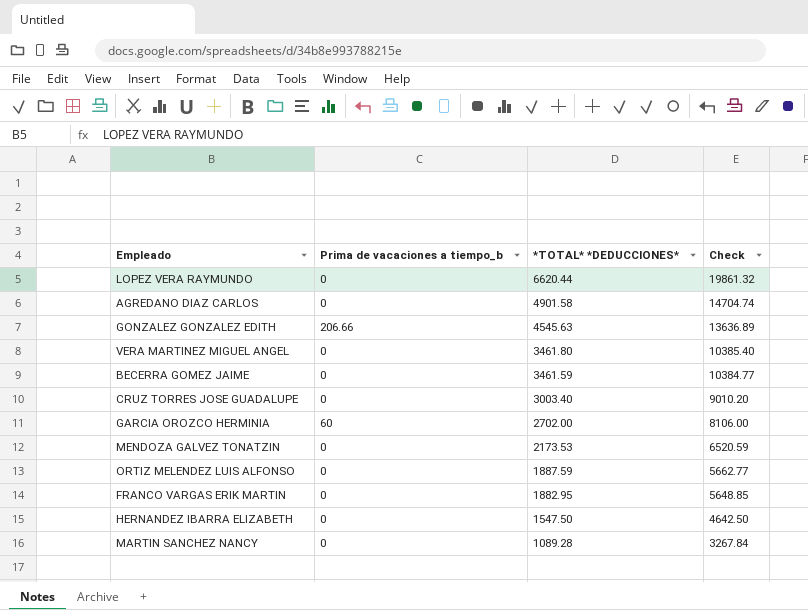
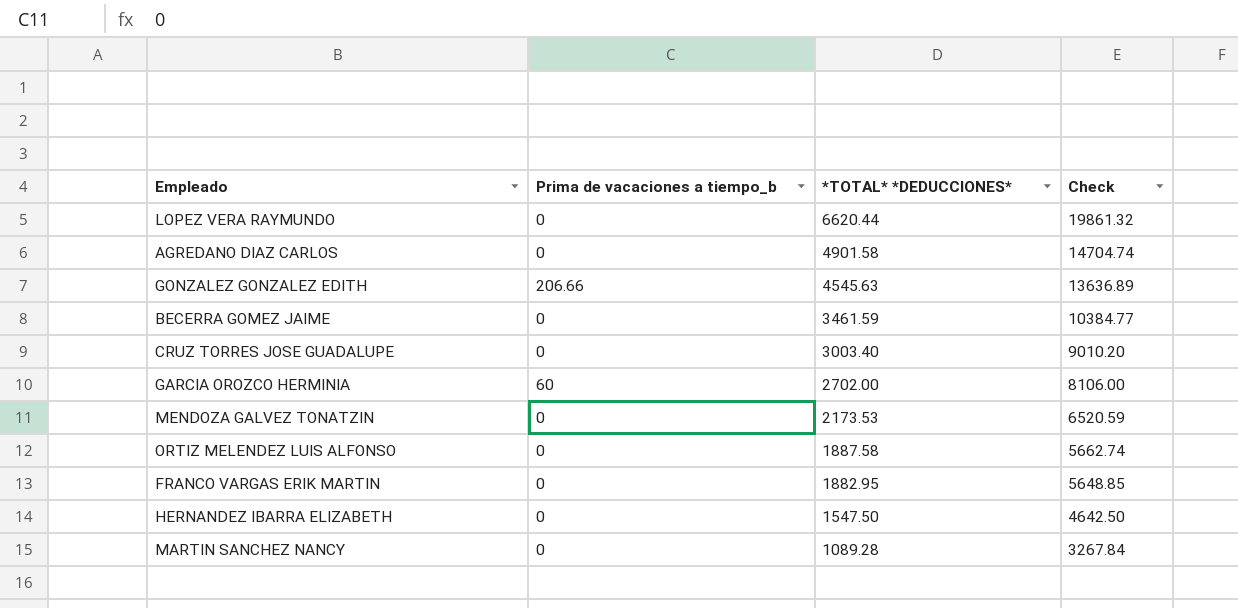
row VERA MARTINEZ MIGUEL ANGEL: 0 | 3461.80 | 10385.40 -> none
ORTIZ MELENDEZ LUIS ALFONSO | *TOTAL* *DEDUCCIONES*: 1887.59 -> 1887.58
ORTIZ MELENDEZ LUIS ALFONSO | Check: 5662.77 -> 5662.74

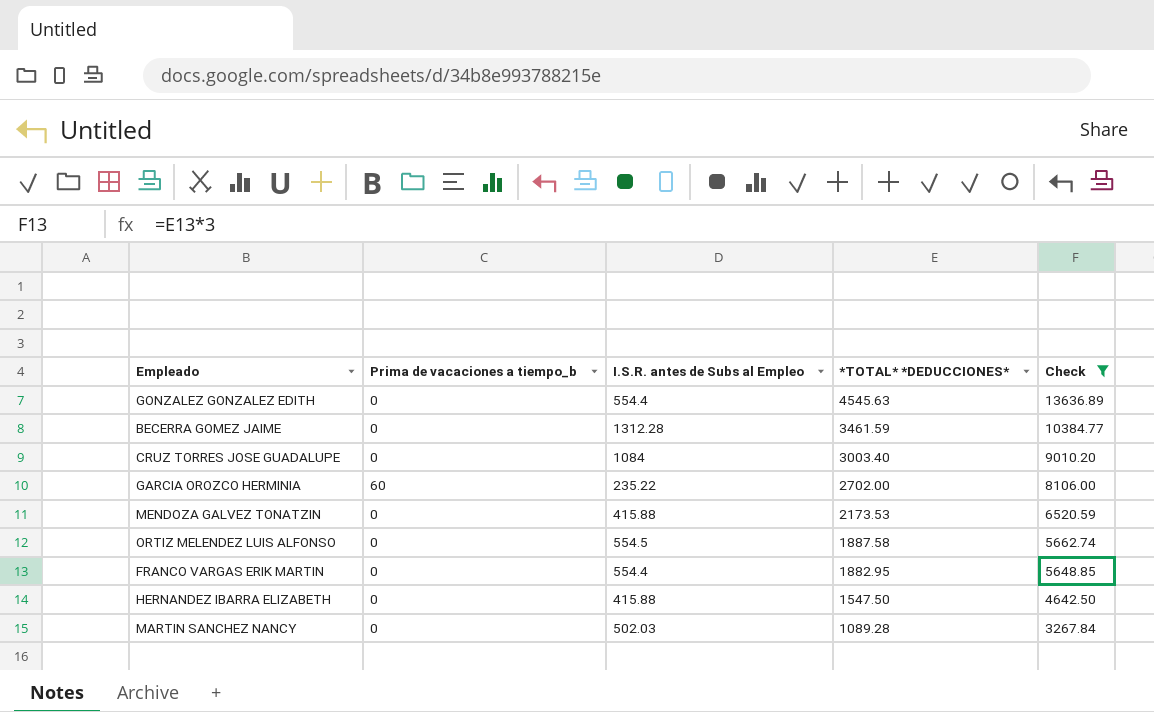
filter: none -> Check <= 13636.89
column I.S.R. antes de Subs al Empleo | position: none -> 3
GONZALEZ GONZALEZ EDITH | Prima de vacaciones a tiempo_b: 206.66 -> 0

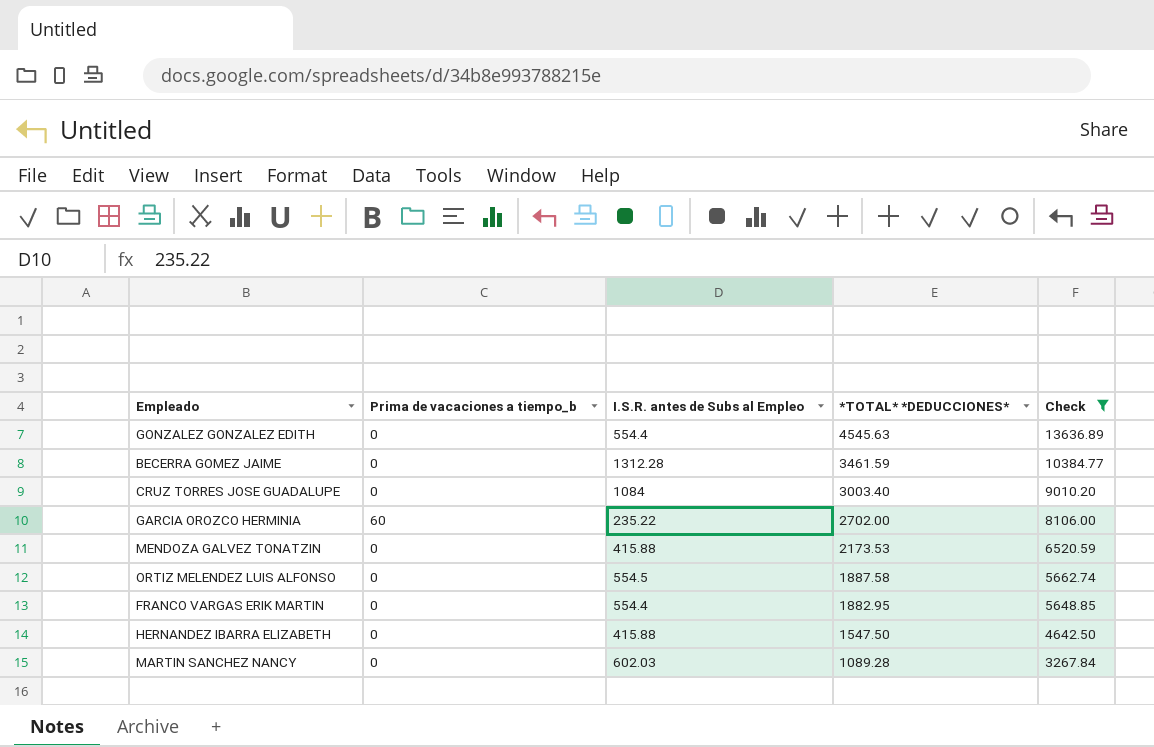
MARTIN SANCHEZ NANCY | I.S.R. antes de Subs al Empleo: 502.03 -> 602.03

